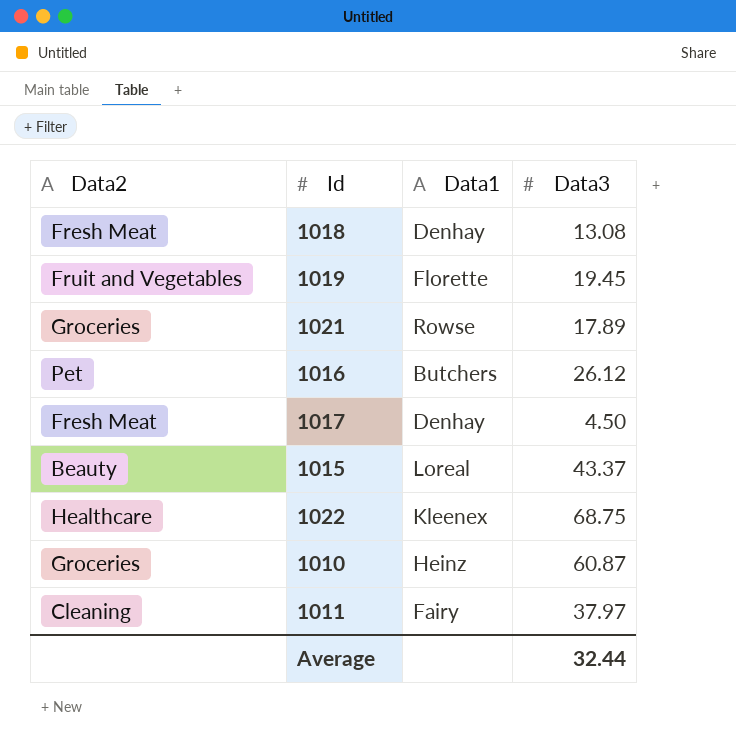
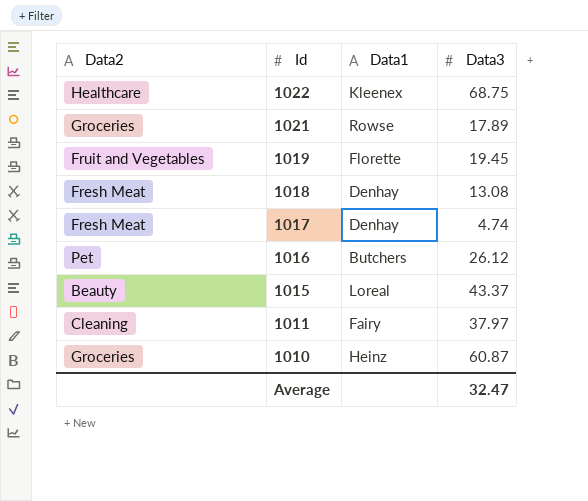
row order: none -> Id descending
1017 | Data3: 4.50 -> 4.74
Average | Data3: 32.44 -> 32.47

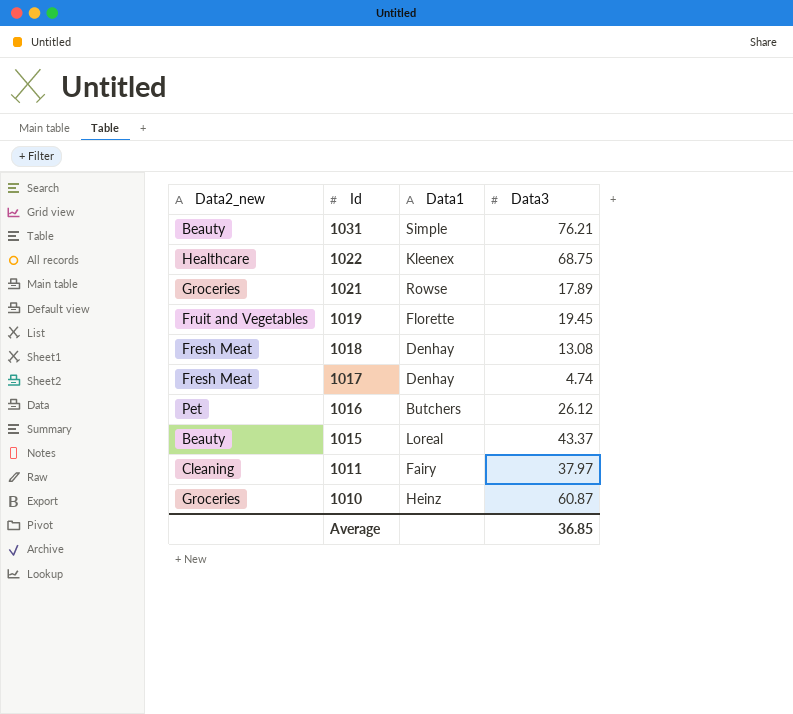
column name: Data2 -> Data2_new
row 1031: none -> Beauty | Simple | 76.21
Average | Data3: 32.47 -> 36.85

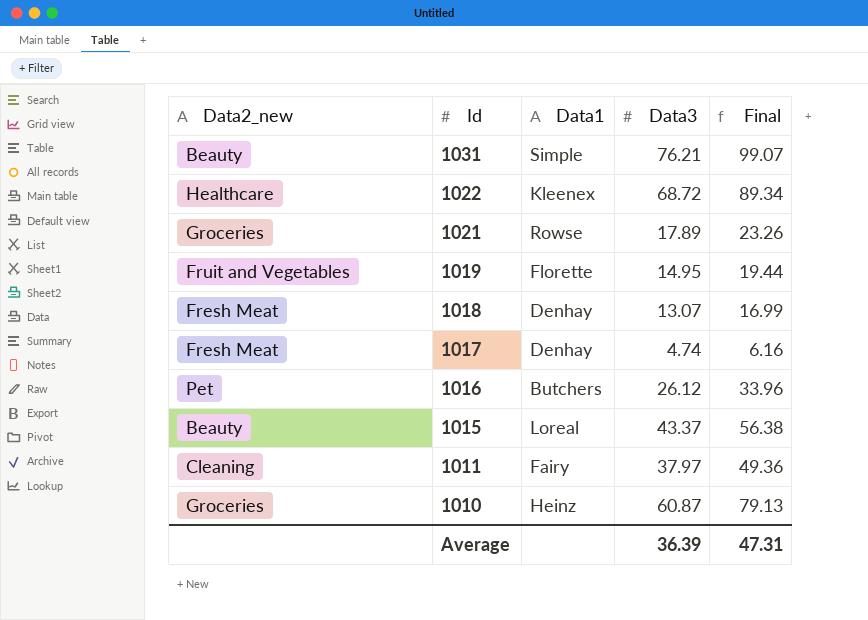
column Final | formula: none -> [Data3] * 1.3
1022 | Data3: 68.75 -> 68.72
1019 | Data3: 19.45 -> 14.95
1018 | Data3: 13.08 -> 13.07
Average | Data3: 36.85 -> 36.39

